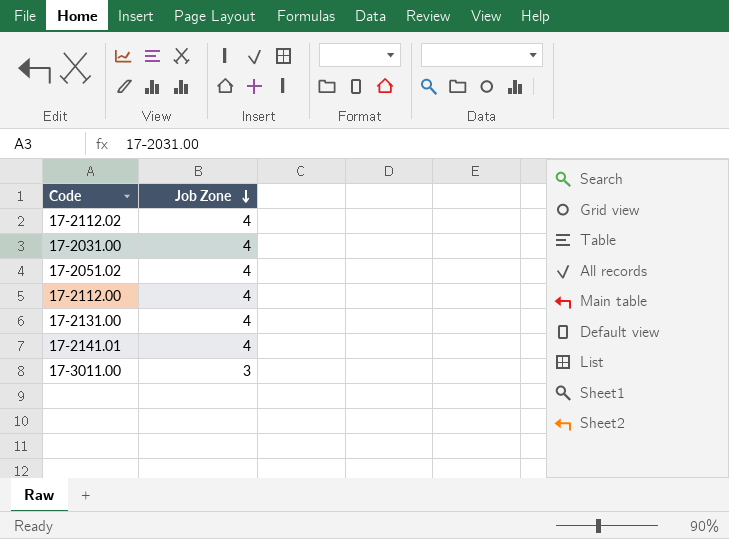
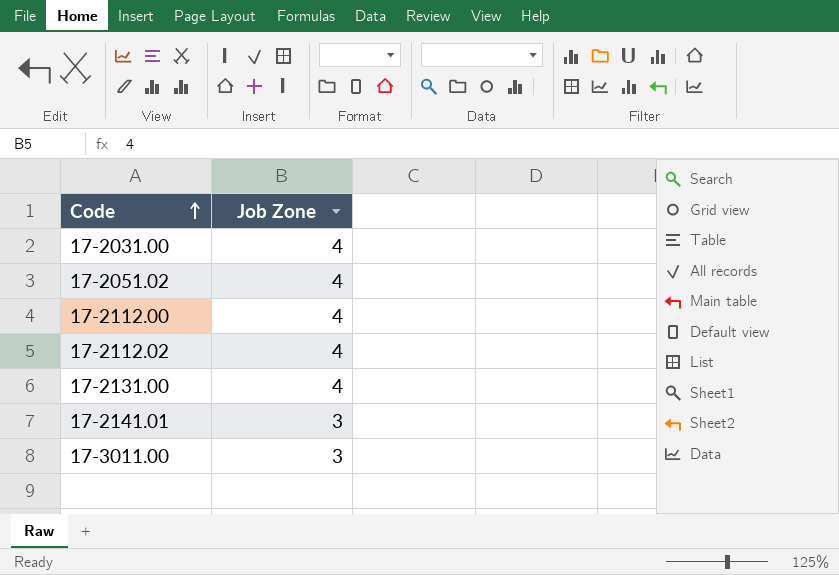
row order: Job Zone descending -> Code ascending
17-2141.01 | Job Zone: 4 -> 3

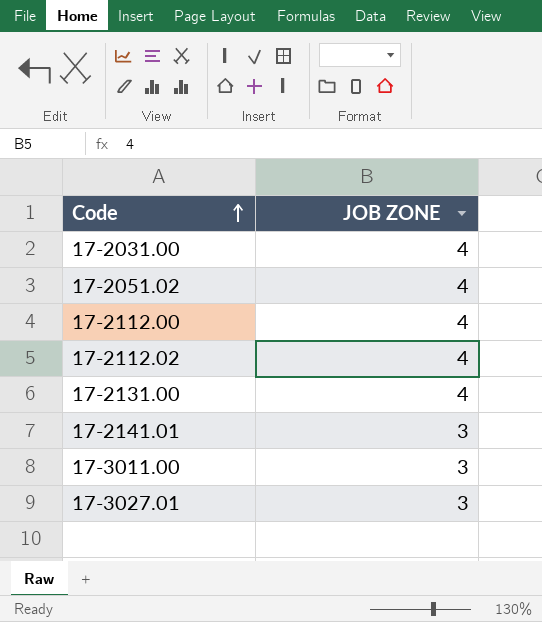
column name: Job Zone -> JOB ZONE
row 17-3027.01: none -> 3

